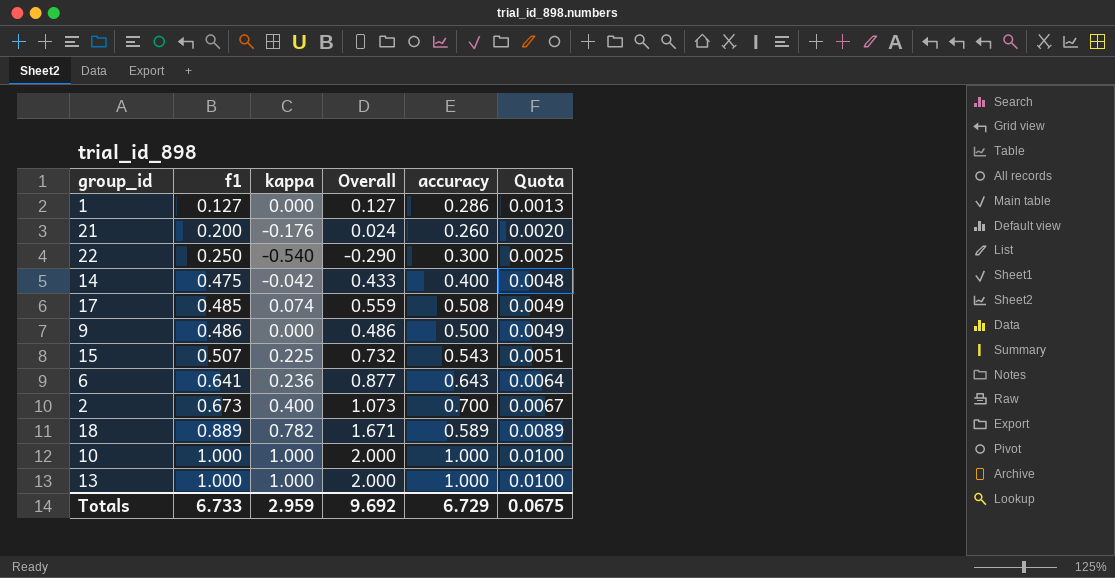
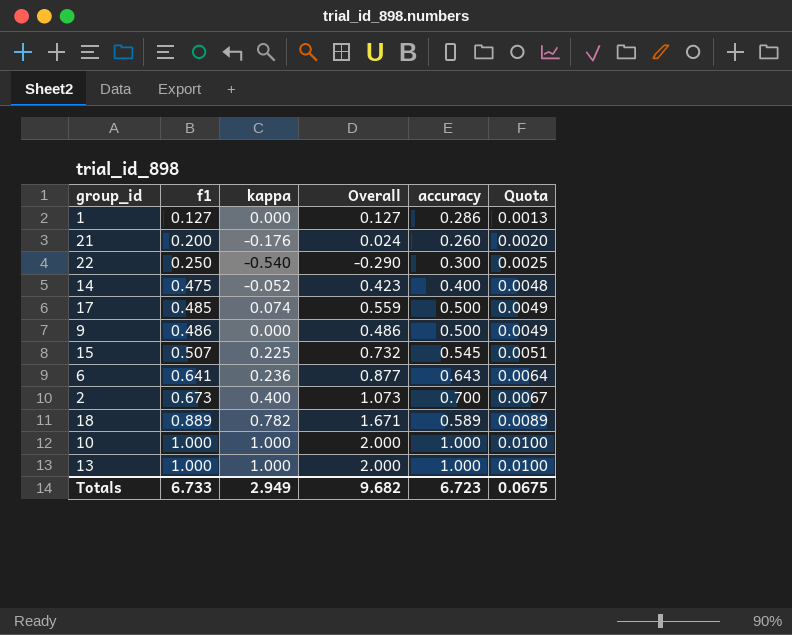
14 | kappa: -0.042 -> -0.052
14 | Overall: 0.433 -> 0.423
17 | accuracy: 0.508 -> 0.500
15 | accuracy: 0.543 -> 0.545
Totals | kappa: 2.959 -> 2.949
Totals | Overall: 9.692 -> 9.682
Totals | accuracy: 6.729 -> 6.723

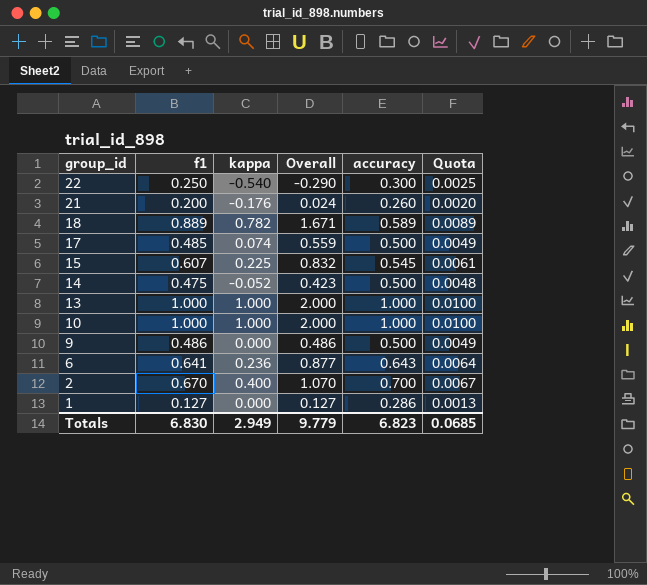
row order: f1 ascending -> group_id descending
15 | f1: 0.507 -> 0.607
15 | Overall: 0.732 -> 0.832
15 | Quota: 0.0051 -> 0.0061
14 | accuracy: 0.400 -> 0.500
2 | f1: 0.673 -> 0.670
2 | Overall: 1.073 -> 1.070
Totals | f1: 6.733 -> 6.830
Totals | Overall: 9.682 -> 9.779
Totals | accuracy: 6.723 -> 6.823
Totals | Quota: 0.0675 -> 0.0685

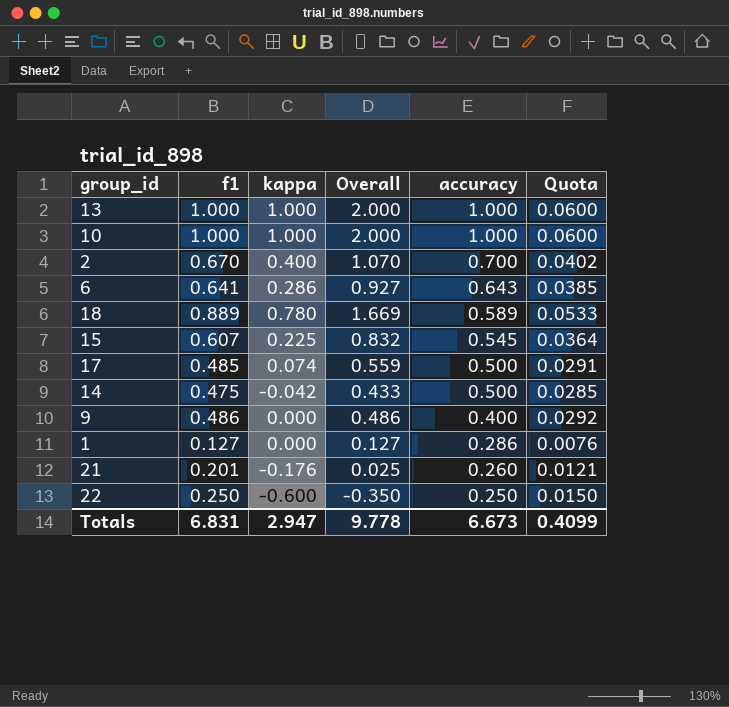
row order: group_id descending -> accuracy descending
column Quota | formula: [f1] * 0.01 -> [f1] * 0.06
6 | kappa: 0.236 -> 0.286
6 | Overall: 0.877 -> 0.927
18 | kappa: 0.782 -> 0.780
18 | Overall: 1.671 -> 1.669
14 | kappa: -0.052 -> -0.042
14 | Overall: 0.423 -> 0.433
9 | accuracy: 0.500 -> 0.400
21 | f1: 0.200 -> 0.201
21 | Overall: 0.024 -> 0.025
22 | kappa: -0.540 -> -0.600
22 | Overall: -0.290 -> -0.350
22 | accuracy: 0.300 -> 0.250
Totals | f1: 6.830 -> 6.831
Totals | kappa: 2.949 -> 2.947
Totals | Overall: 9.779 -> 9.778
Totals | accuracy: 6.823 -> 6.673
Totals | Quota: 0.0685 -> 0.4099

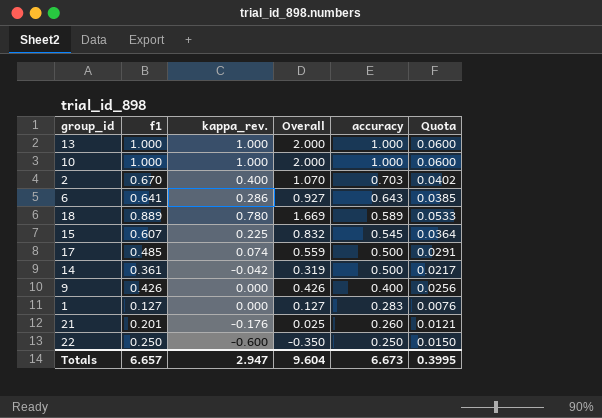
column name: kappa -> kappa_rev.
2 | accuracy: 0.700 -> 0.703
14 | f1: 0.475 -> 0.361
14 | Overall: 0.433 -> 0.319
14 | Quota: 0.0285 -> 0.0217
9 | f1: 0.486 -> 0.426
9 | Overall: 0.486 -> 0.426
9 | Quota: 0.0292 -> 0.0256
1 | accuracy: 0.286 -> 0.283
Totals | f1: 6.831 -> 6.657
Totals | Overall: 9.778 -> 9.604
Totals | Quota: 0.4099 -> 0.3995

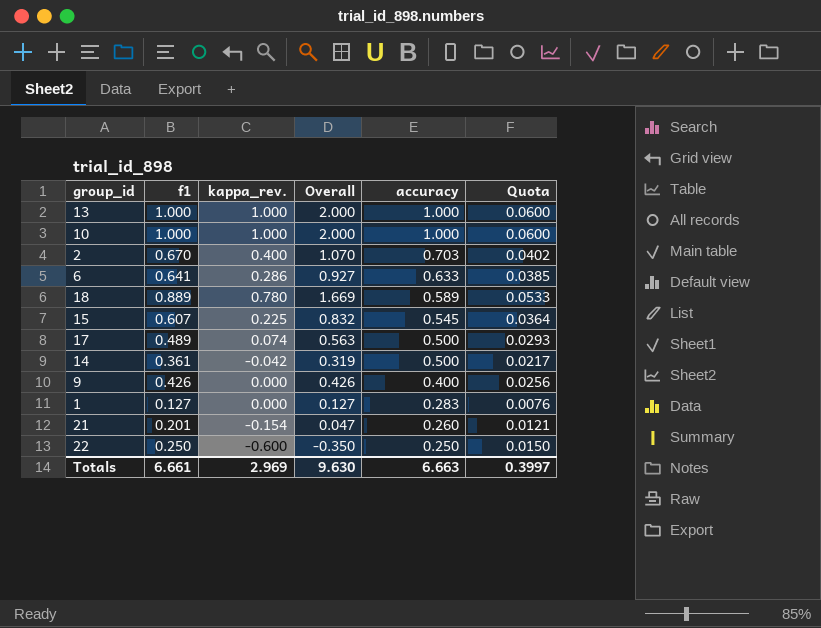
6 | accuracy: 0.643 -> 0.633
17 | f1: 0.485 -> 0.489
17 | Overall: 0.559 -> 0.563
17 | Quota: 0.0291 -> 0.0293
21 | kappa_rev.: -0.176 -> -0.154
21 | Overall: 0.025 -> 0.047
Totals | f1: 6.657 -> 6.661
Totals | kappa_rev.: 2.947 -> 2.969
Totals | Overall: 9.604 -> 9.630
Totals | accuracy: 6.673 -> 6.663
Totals | Quota: 0.3995 -> 0.3997

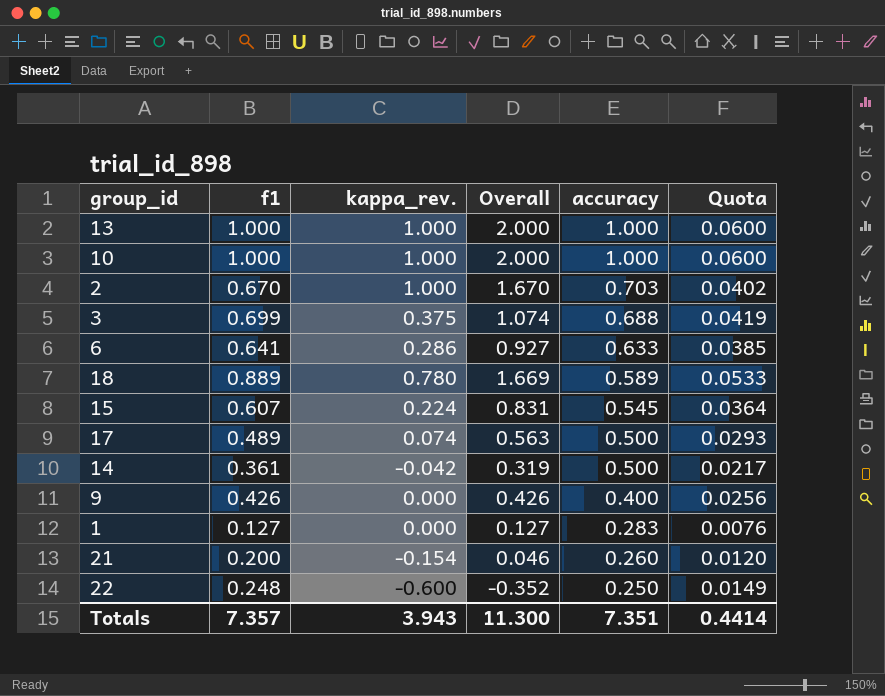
2 | kappa_rev.: 0.400 -> 1.000
2 | Overall: 1.070 -> 1.670
row 3: none -> 0.699 | 0.375 | 1.074 | 0.688 | 0.0419
15 | kappa_rev.: 0.225 -> 0.224
15 | Overall: 0.832 -> 0.831
21 | f1: 0.201 -> 0.200
21 | Overall: 0.047 -> 0.046
21 | Quota: 0.0121 -> 0.0120
22 | f1: 0.250 -> 0.248
22 | Overall: -0.350 -> -0.352
22 | Quota: 0.0150 -> 0.0149
Totals | f1: 6.661 -> 7.357
Totals | kappa_rev.: 2.969 -> 3.943
Totals | Overall: 9.630 -> 11.300
Totals | accuracy: 6.663 -> 7.351
Totals | Quota: 0.3997 -> 0.4414

